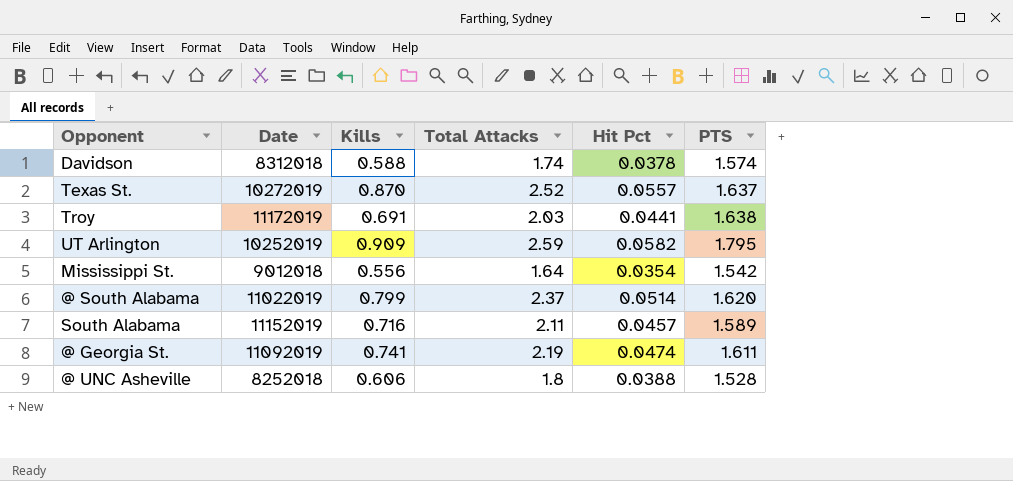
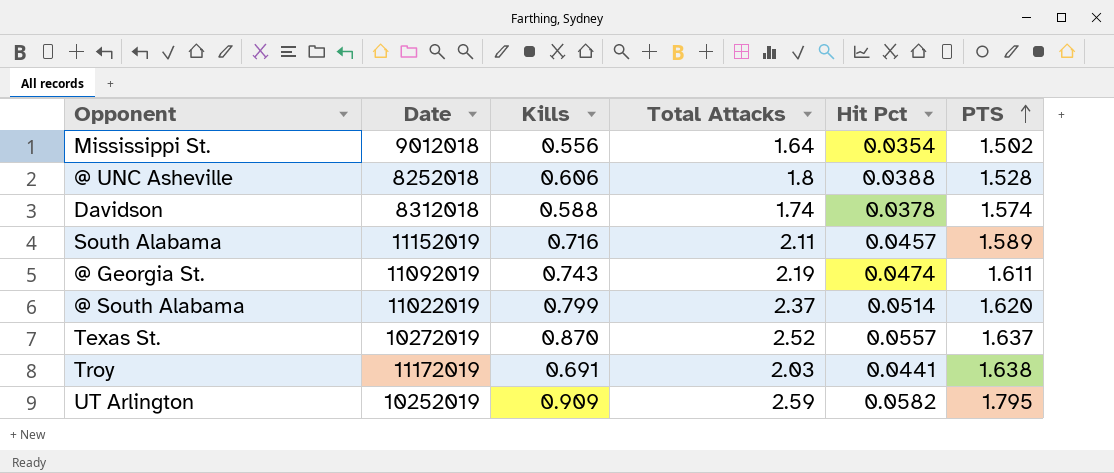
row order: none -> PTS ascending
Mississippi St. | PTS: 1.542 -> 1.502
@ Georgia St. | Kills: 0.741 -> 0.743

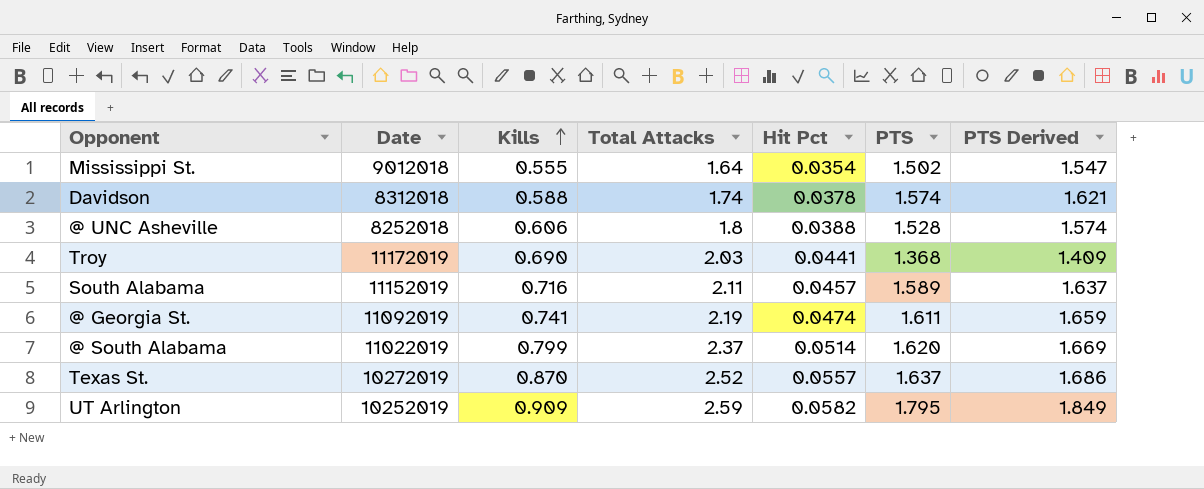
row order: PTS ascending -> Kills ascending
column PTS Derived | formula: none -> [PTS] * 1.03
Mississippi St. | Kills: 0.556 -> 0.555
Troy | Kills: 0.691 -> 0.690
Troy | PTS: 1.638 -> 1.368
@ Georgia St. | Kills: 0.743 -> 0.741

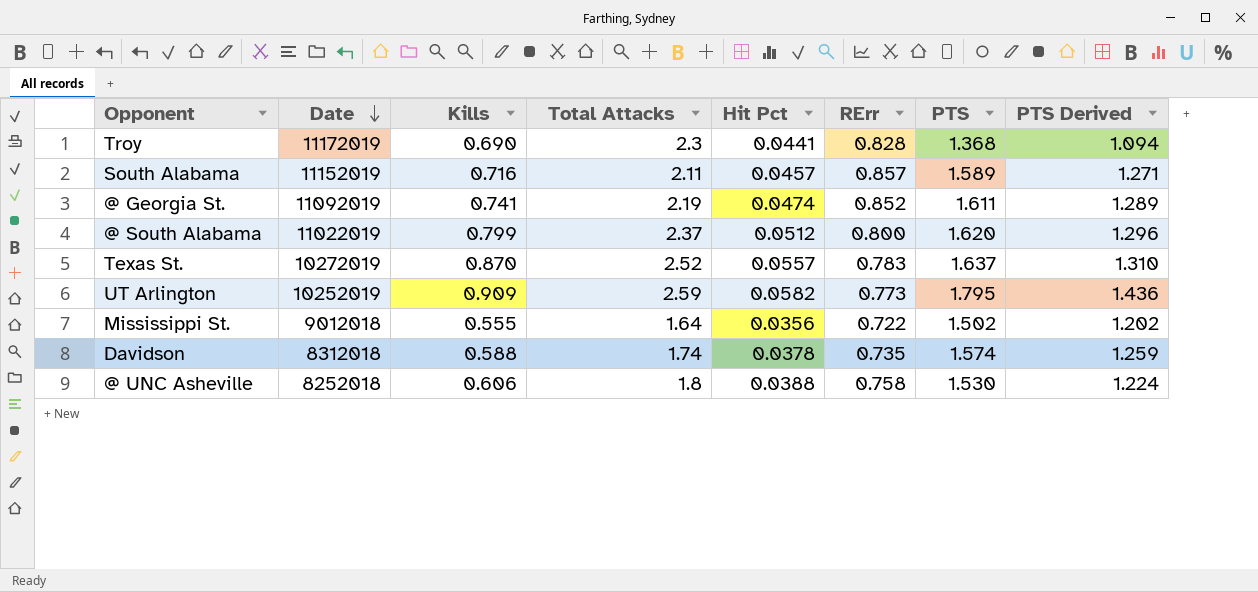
row order: Kills ascending -> Date descending
column RErr | position: none -> 6
column PTS Derived | formula: [PTS] * 1.03 -> [PTS] * 0.8
Troy | Total Attacks: 2.03 -> 2.3
@ South Alabama | Hit Pct: 0.0514 -> 0.0512
Mississippi St. | Hit Pct: 0.0354 -> 0.0356
@ UNC Asheville | PTS: 1.528 -> 1.530

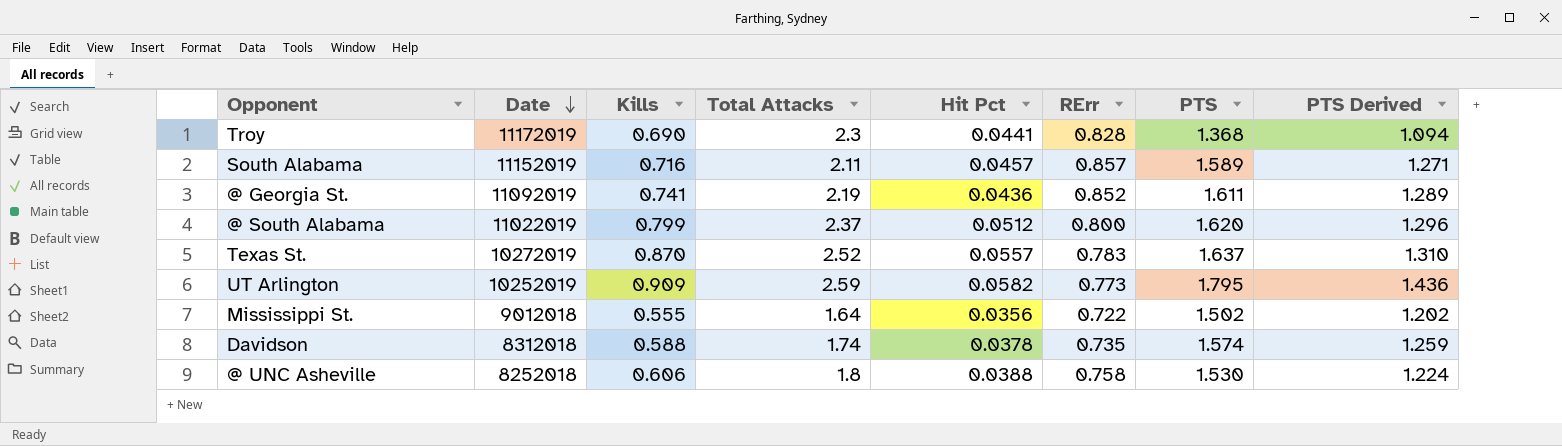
@ Georgia St. | Hit Pct: 0.0474 -> 0.0436

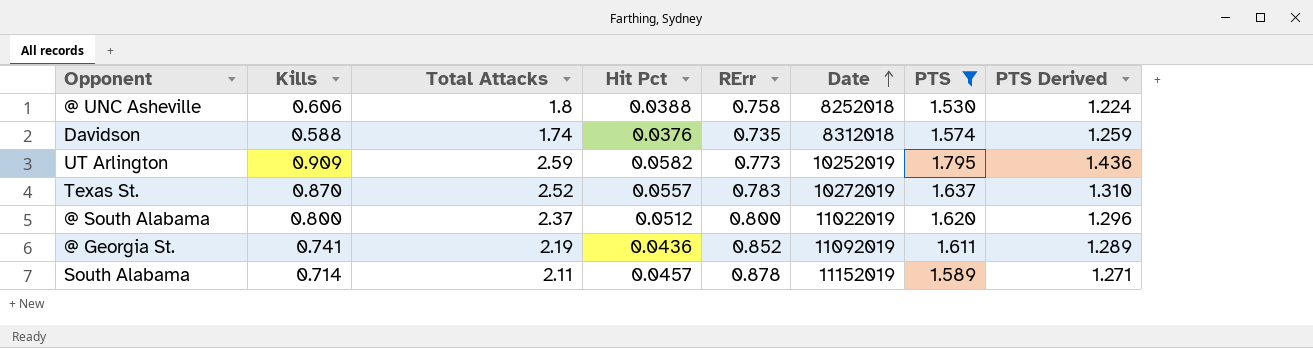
filter: none -> PTS >= 1.530
row order: Date descending -> Date ascending
column Date | position: 2 -> 6
Davidson | Hit Pct: 0.0378 -> 0.0376
@ South Alabama | Kills: 0.799 -> 0.800
South Alabama | Kills: 0.716 -> 0.714
South Alabama | RErr: 0.857 -> 0.878

